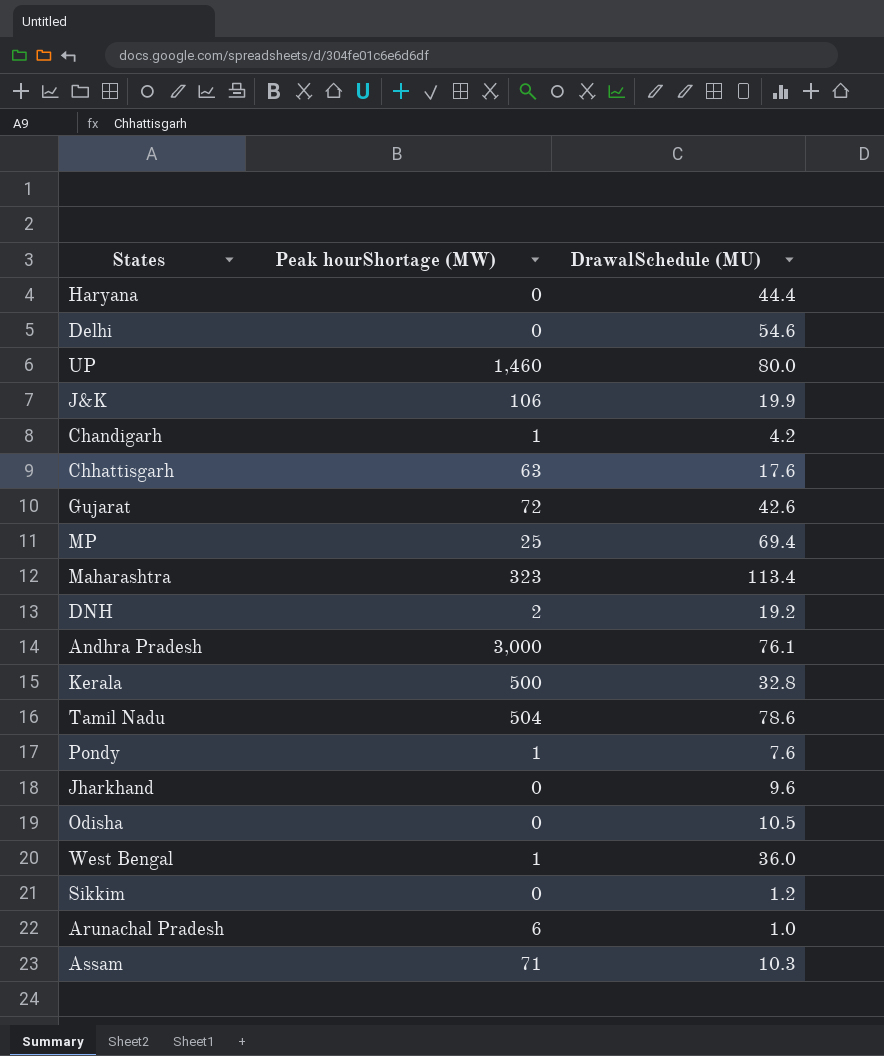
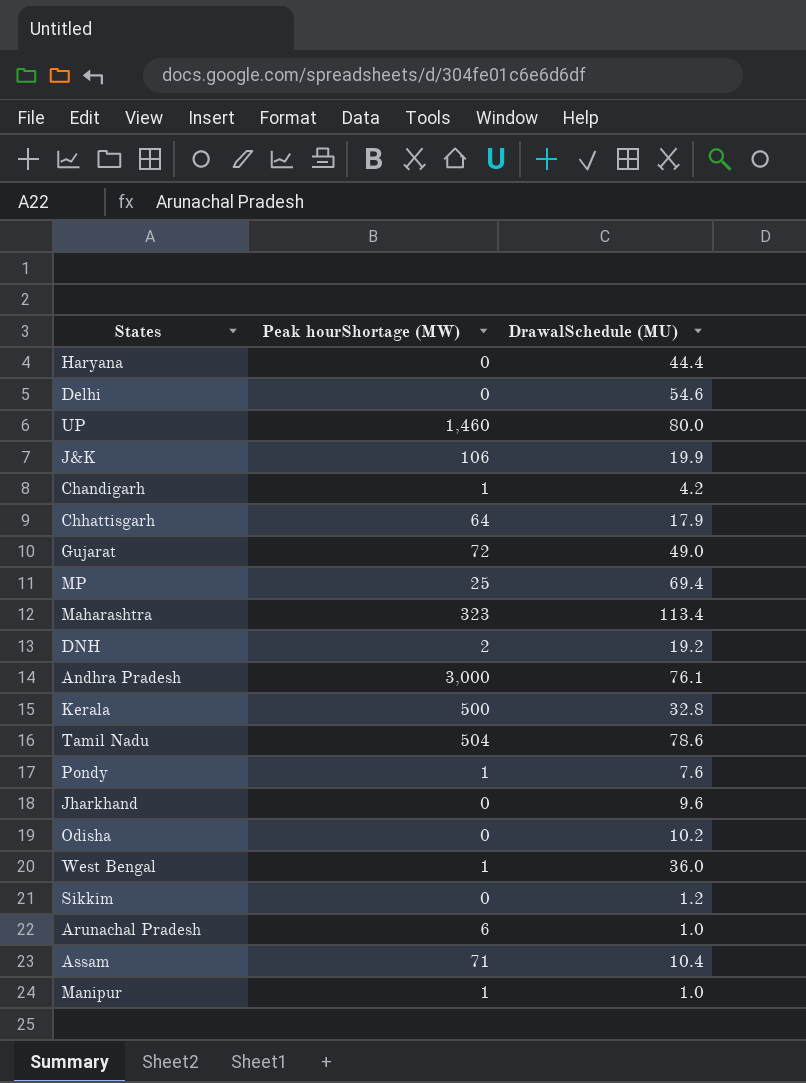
Chhattisgarh | Peak hourShortage (MW): 63 -> 64
Chhattisgarh | DrawalSchedule (MU): 17.6 -> 17.9
Gujarat | DrawalSchedule (MU): 42.6 -> 49.0
Odisha | DrawalSchedule (MU): 10.5 -> 10.2
Assam | DrawalSchedule (MU): 10.3 -> 10.4
row Manipur: none -> 1 | 1.0

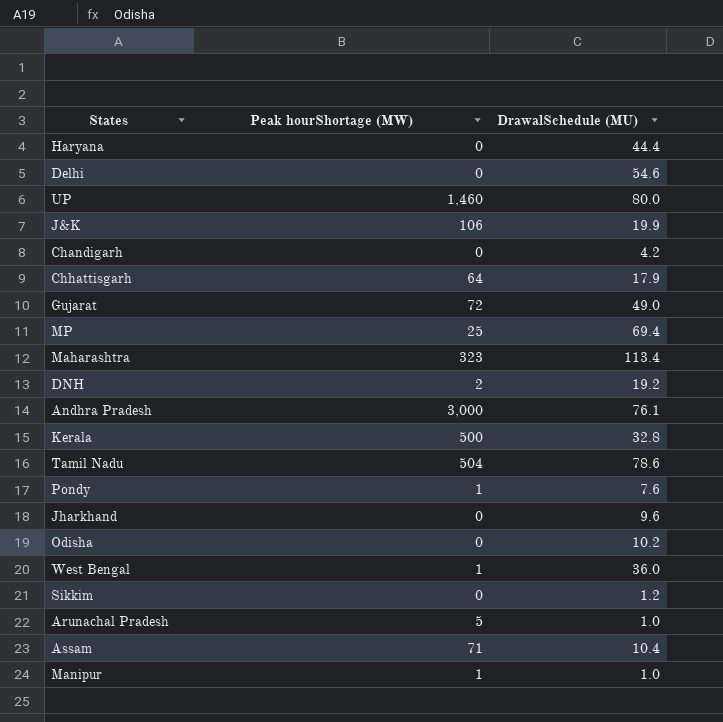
Chandigarh | Peak hourShortage (MW): 1 -> 0
Arunachal Pradesh | Peak hourShortage (MW): 6 -> 5

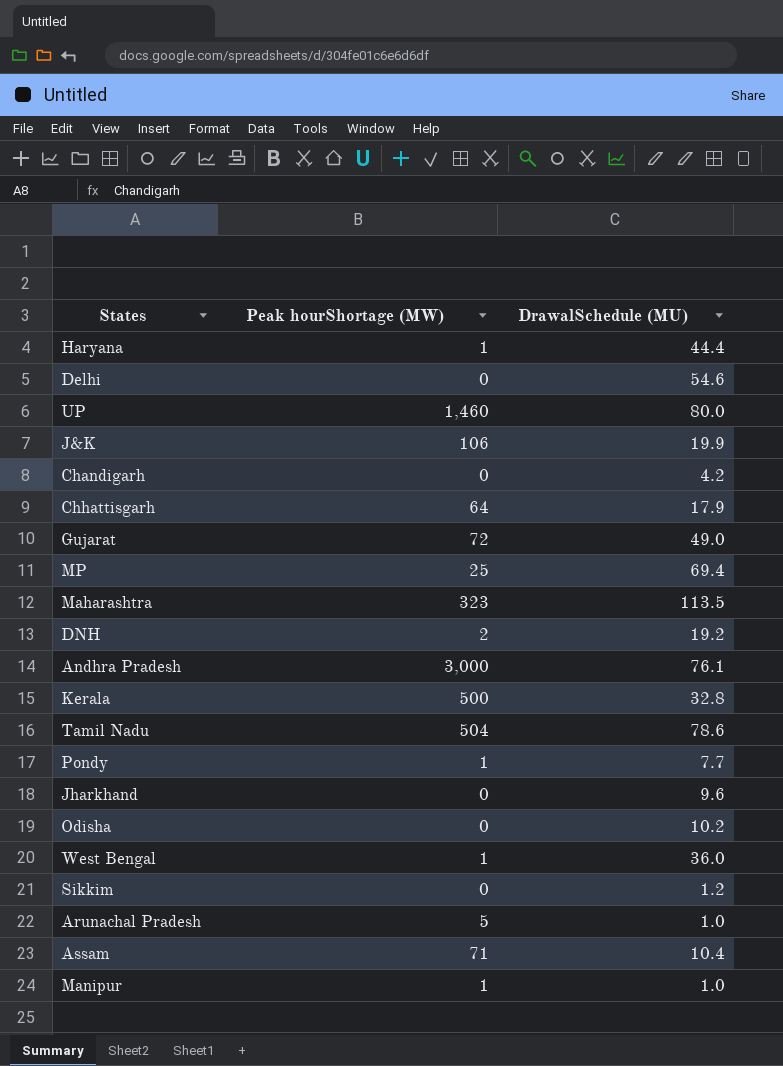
Haryana | Peak hourShortage (MW): 0 -> 1
Maharashtra | DrawalSchedule (MU): 113.4 -> 113.5
Pondy | DrawalSchedule (MU): 7.6 -> 7.7

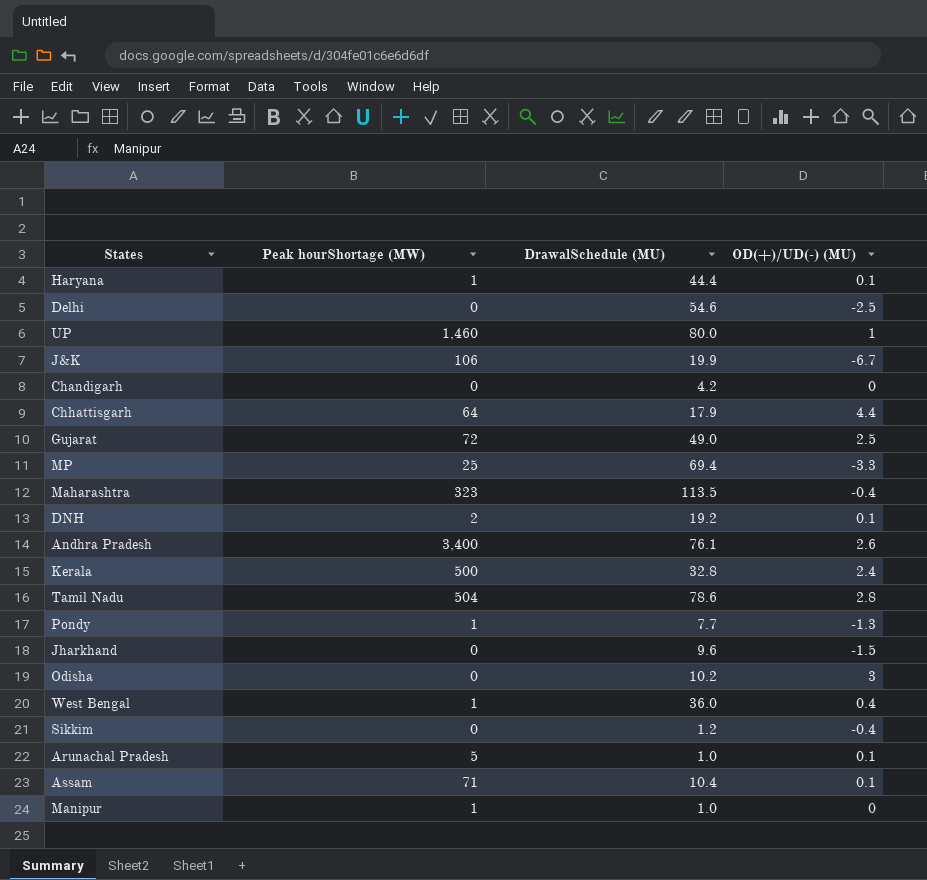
column OD(+)/UD(-) (MU) | position: none -> 4
Andhra Pradesh | Peak hourShortage (MW): 3,000 -> 3,400

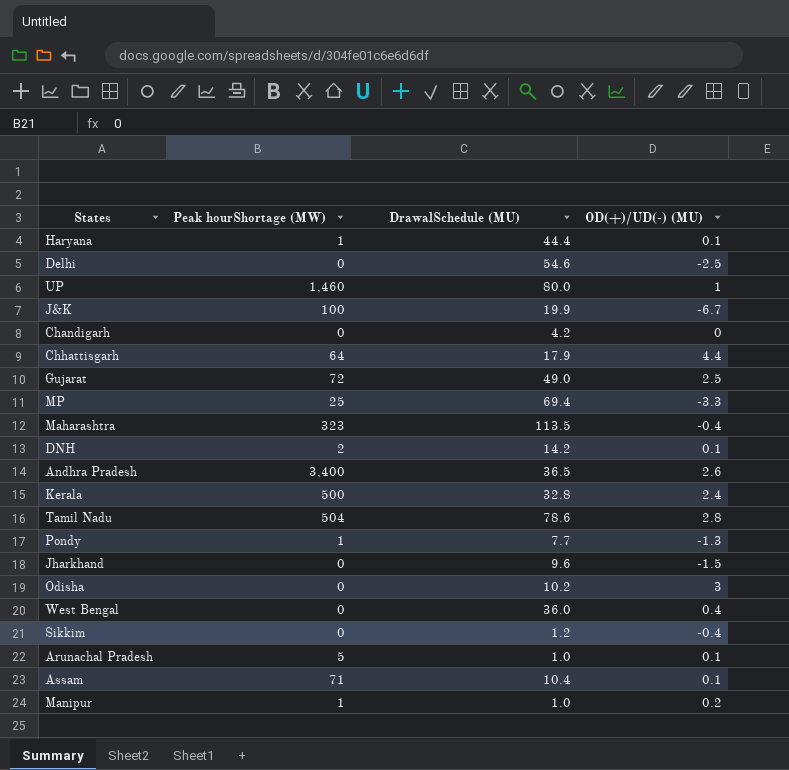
J&K | Peak hourShortage (MW): 106 -> 100
DNH | DrawalSchedule (MU): 19.2 -> 14.2
Andhra Pradesh | DrawalSchedule (MU): 76.1 -> 36.5
West Bengal | Peak hourShortage (MW): 1 -> 0
Manipur | OD(+)/UD(-) (MU): 0 -> 0.2

